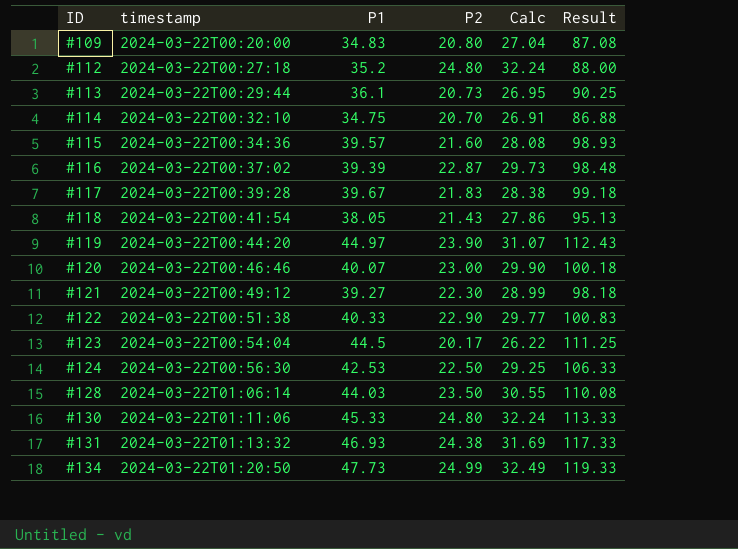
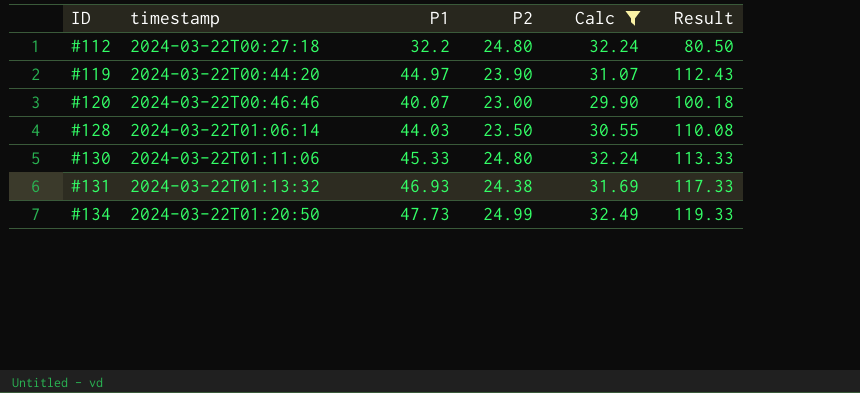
filter: none -> Calc >= 29.90
#112 | P1: 35.2 -> 32.2
#112 | Result: 88.00 -> 80.50

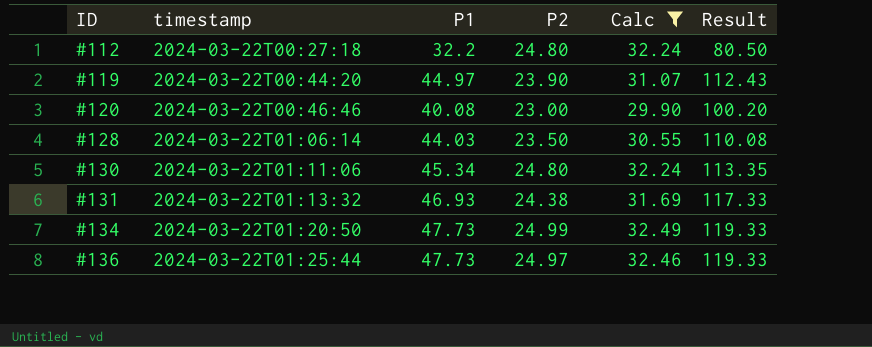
#120 | P1: 40.07 -> 40.08
#120 | Result: 100.18 -> 100.20
#130 | P1: 45.33 -> 45.34
#130 | Result: 113.33 -> 113.35
row #136: none -> 2024-03-22T01:25:44 | 47.73 | 24.97 | 32.46 | 119.33

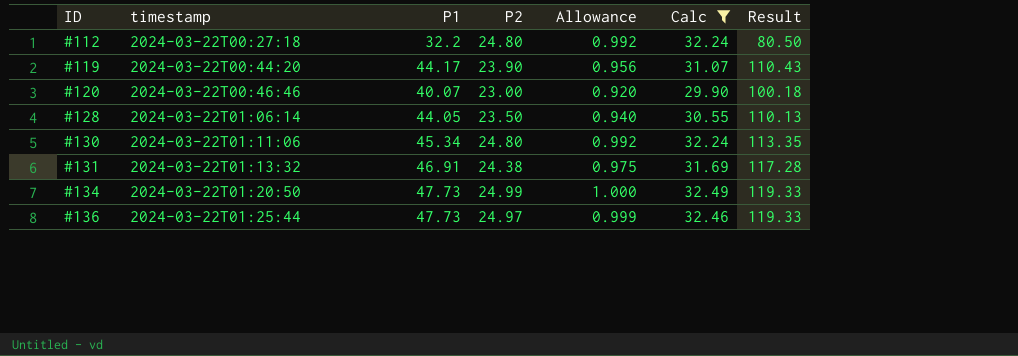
column Allowance | formula: none -> [P2] * 0.04
#119 | P1: 44.97 -> 44.17
#119 | Result: 112.43 -> 110.43
#120 | P1: 40.08 -> 40.07
#120 | Result: 100.20 -> 100.18
#128 | P1: 44.03 -> 44.05
#128 | Result: 110.08 -> 110.13
#131 | P1: 46.93 -> 46.91
#131 | Result: 117.33 -> 117.28

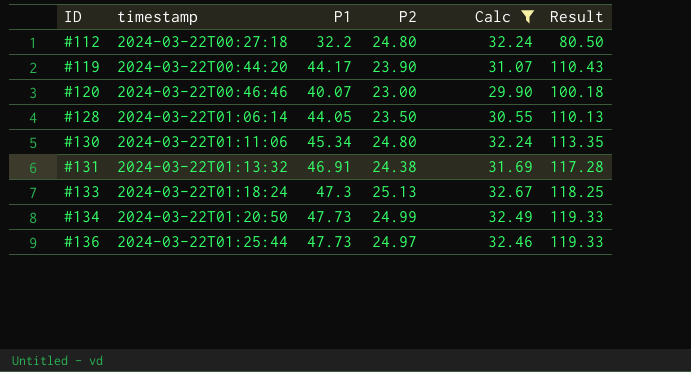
column Allowance | formula: [P2] * 0.04 -> none
row #133: none -> 2024-03-22T01:18:24 | 47.3 | 25.13 | 32.67 | 118.25

